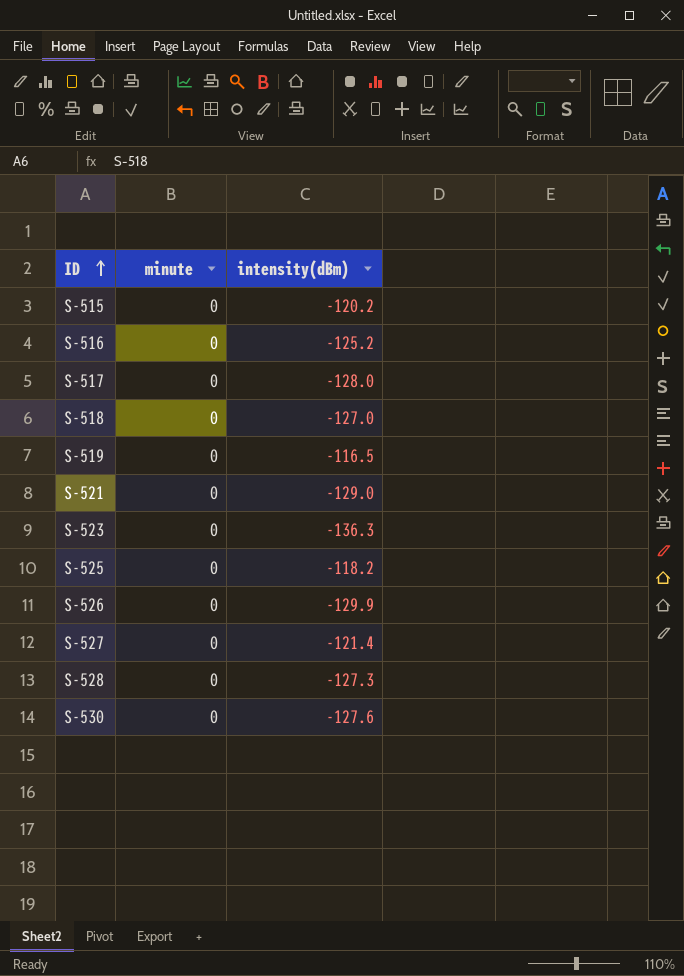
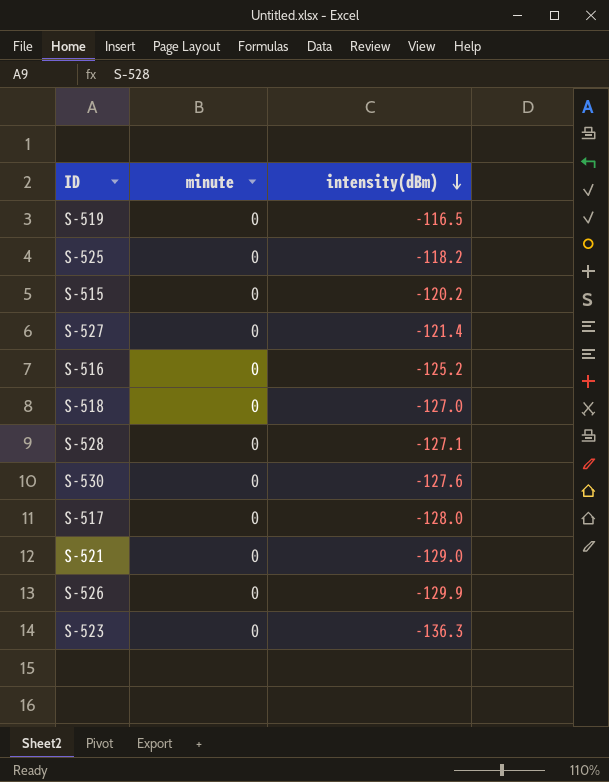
row order: ID ascending -> intensity(dBm) descending
S-528 | intensity(dBm): -127.3 -> -127.1

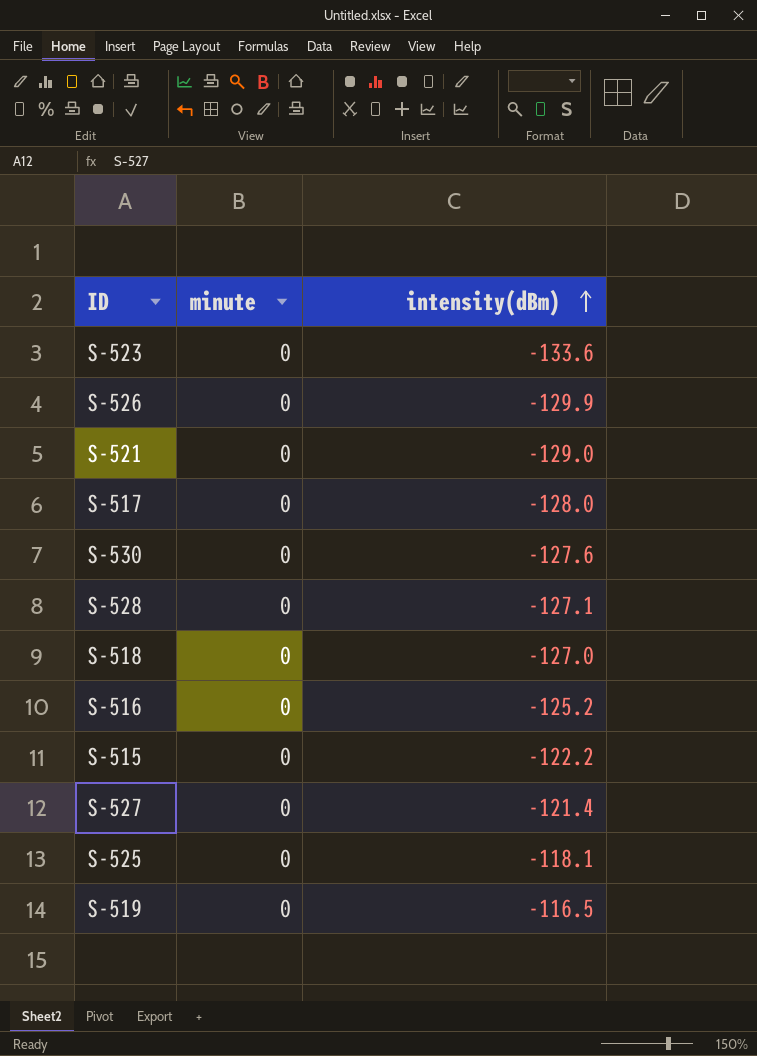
row order: intensity(dBm) descending -> intensity(dBm) ascending
S-523 | intensity(dBm): -136.3 -> -133.6
S-515 | intensity(dBm): -120.2 -> -122.2
S-525 | intensity(dBm): -118.2 -> -118.1

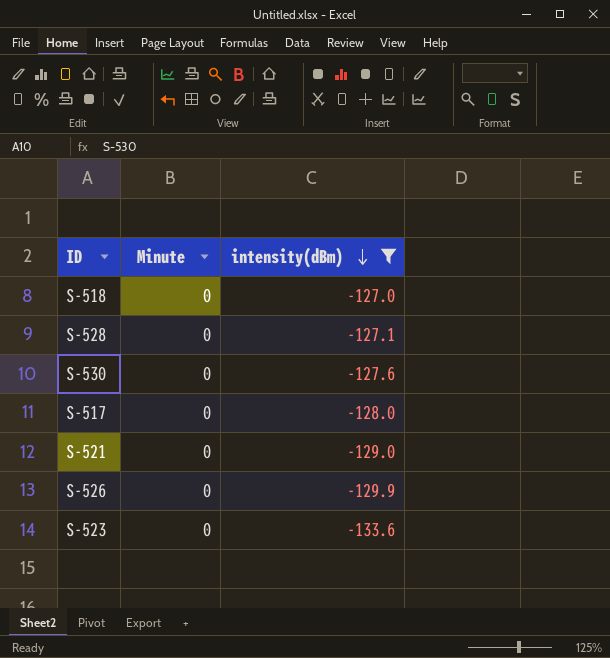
filter: none -> intensity(dBm) <= -127.0
row order: intensity(dBm) ascending -> intensity(dBm) descending
column name: minute -> Minute

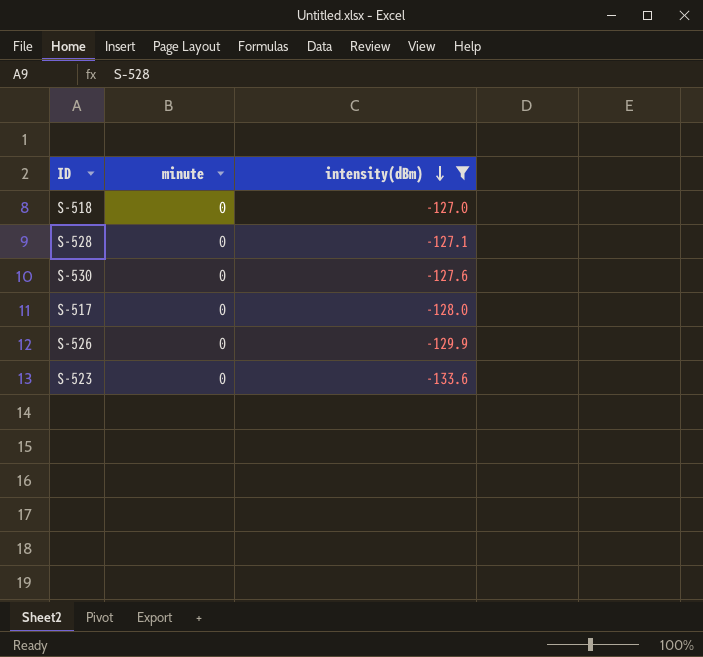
column name: Minute -> minute
row S-521: 0 | -129.0 -> none

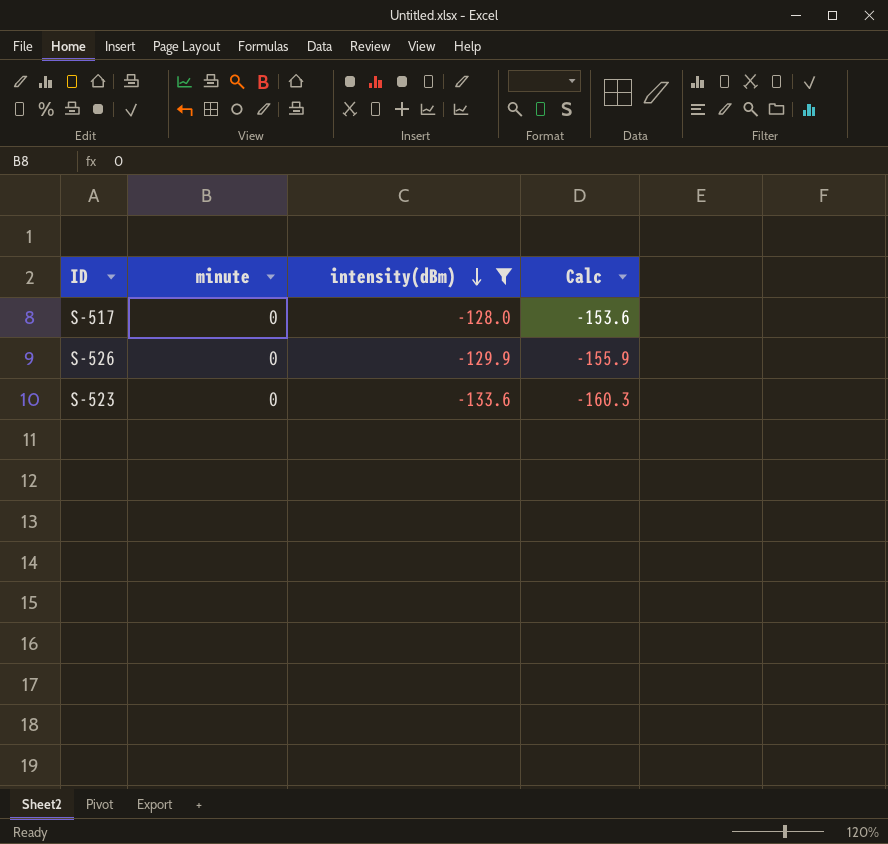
column Calc | formula: none -> [intensity(dBm)] * 1.2
row S-518: 0 | -127.0 -> none
row S-528: 0 | -127.1 -> none
row S-530: 0 | -127.6 -> none

